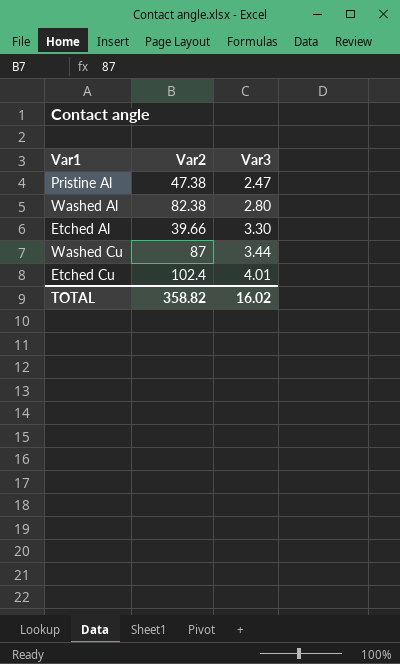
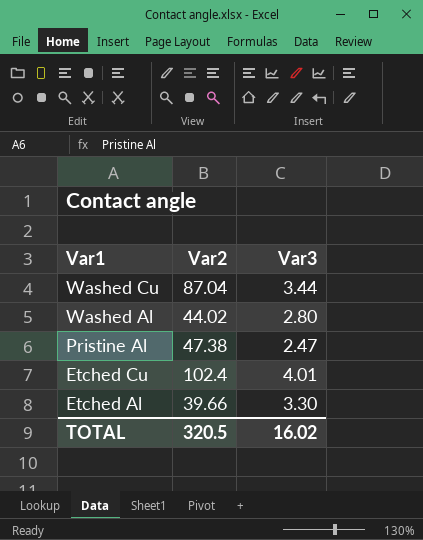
row order: Var3 ascending -> Var1 descending
Washed Cu | Var2: 87 -> 87.04
Washed Al | Var2: 82.38 -> 44.02
TOTAL | Var2: 358.82 -> 320.5

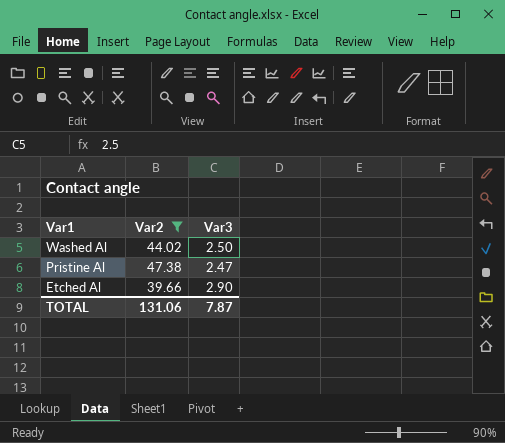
filter: none -> Var2 <= 47.38
Washed Al | Var3: 2.80 -> 2.50
Etched Al | Var3: 3.30 -> 2.90
TOTAL | Var2: 320.5 -> 131.06
TOTAL | Var3: 16.02 -> 7.87

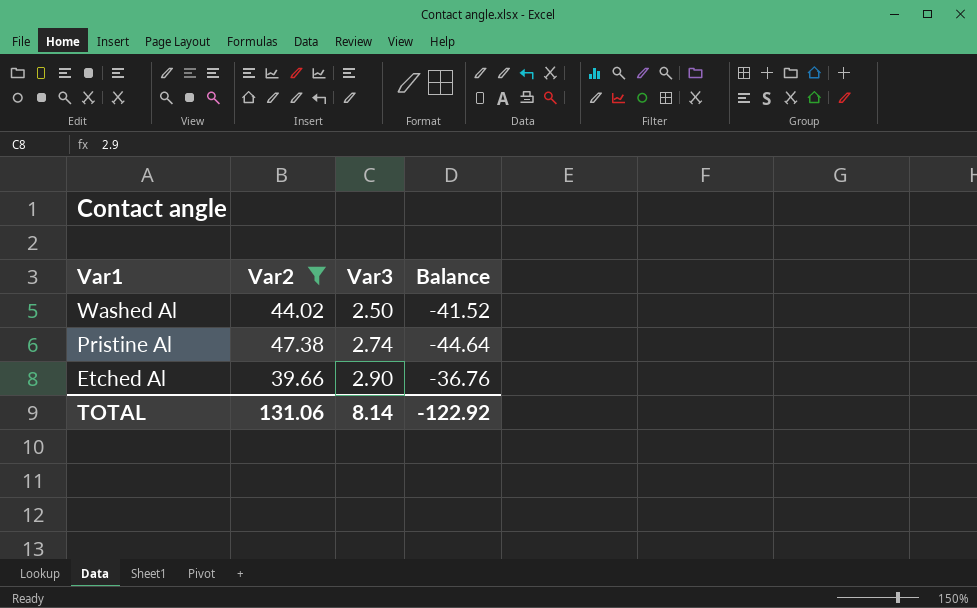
column Balance | formula: none -> [Var3] - [Var2]
Pristine Al | Var3: 2.47 -> 2.74
TOTAL | Var3: 7.87 -> 8.14

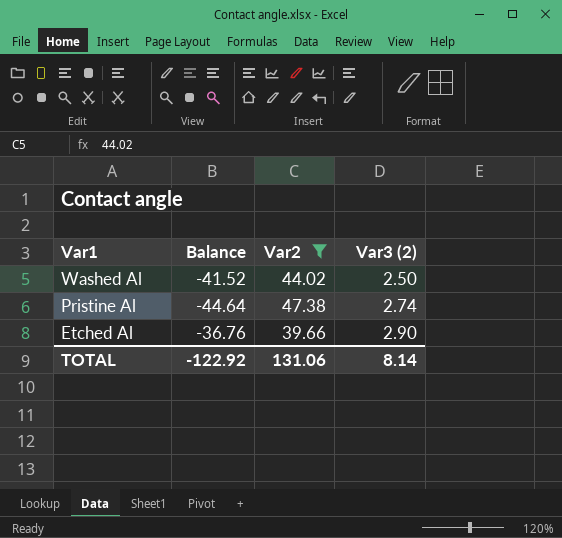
column Balance | position: 4 -> 2
column name: Var3 -> Var3 (2)

